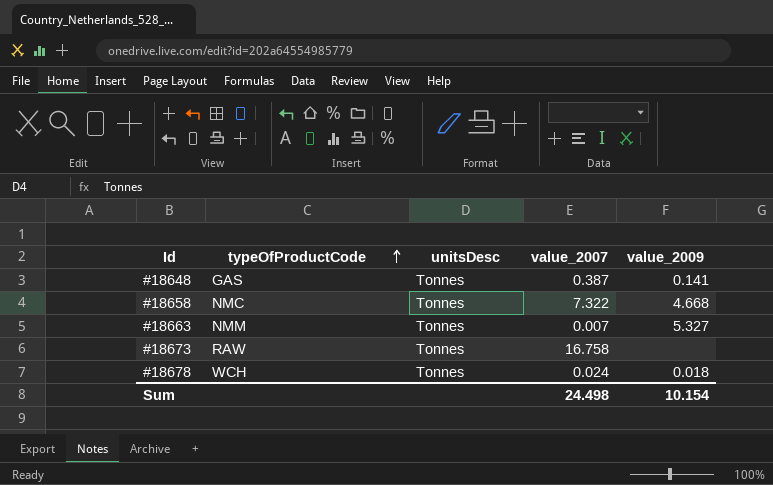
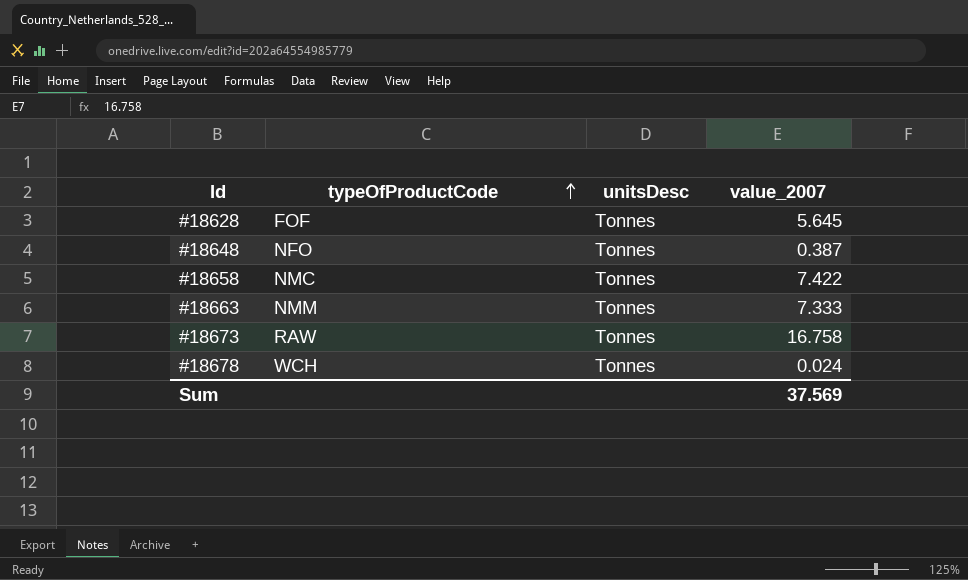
column value_2009 | position: 5 -> none
row #18628: none -> FOF | Tonnes | 5.645
#18648 | typeOfProductCode: GAS -> NFO
#18658 | value_2007: 7.322 -> 7.422
#18663 | value_2007: 0.007 -> 7.333
Sum | value_2007: 24.498 -> 37.569

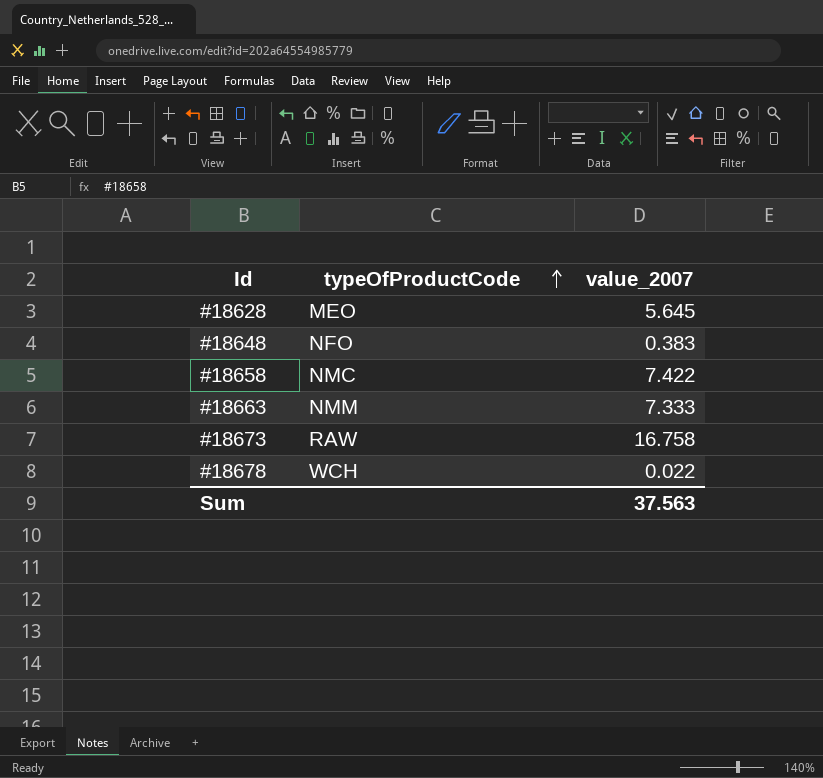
column unitsDesc | position: 3 -> none
#18628 | typeOfProductCode: FOF -> MEO
#18648 | value_2007: 0.387 -> 0.383
#18678 | value_2007: 0.024 -> 0.022
Sum | value_2007: 37.569 -> 37.563

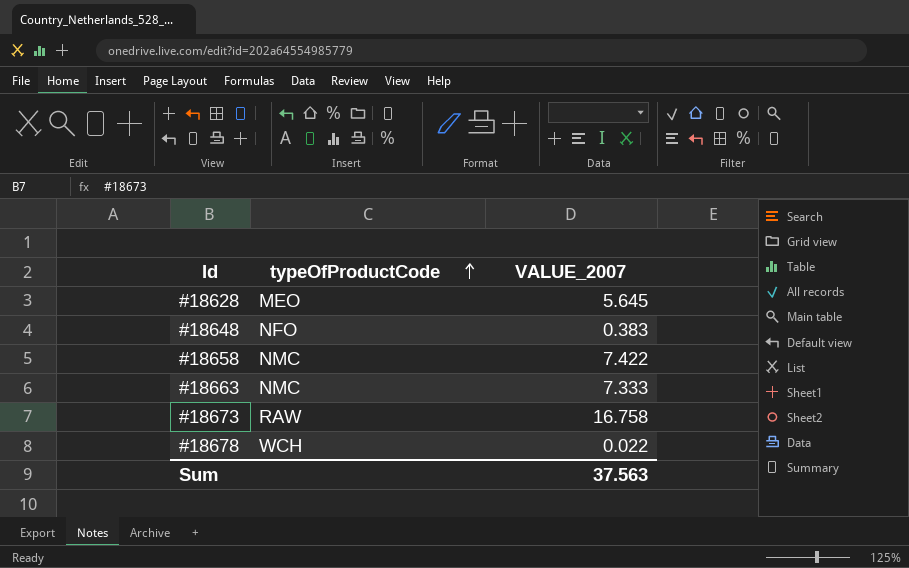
column name: value_2007 -> VALUE_2007
#18663 | typeOfProductCode: NMM -> NMC

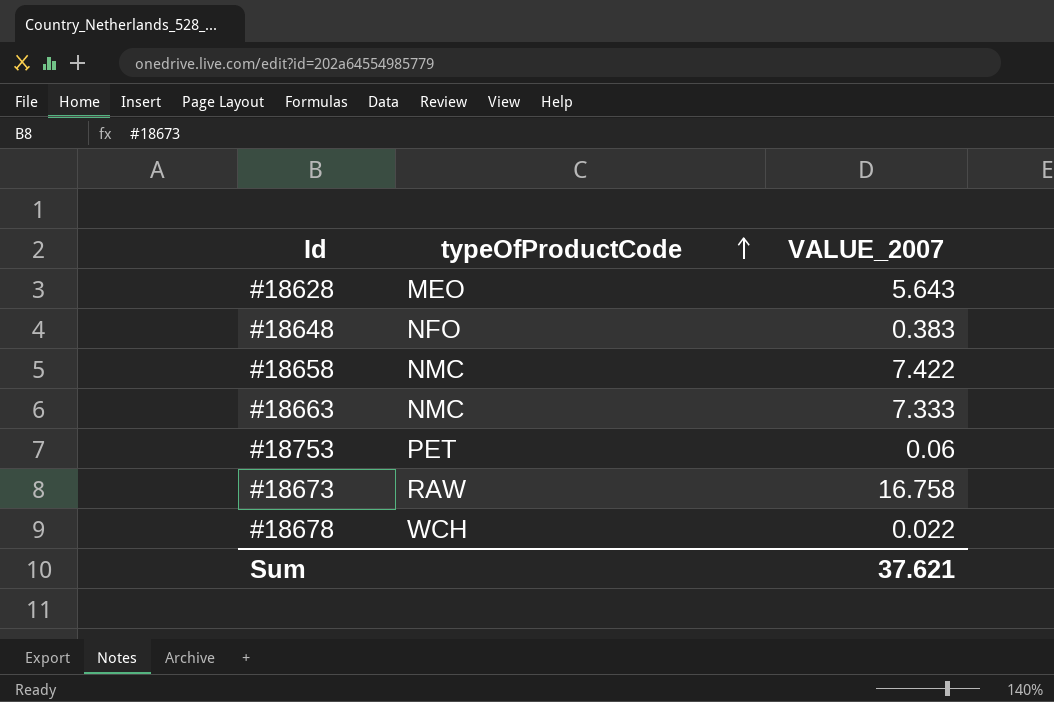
#18628 | VALUE_2007: 5.645 -> 5.643
row #18753: none -> PET | 0.06
Sum | VALUE_2007: 37.563 -> 37.621

